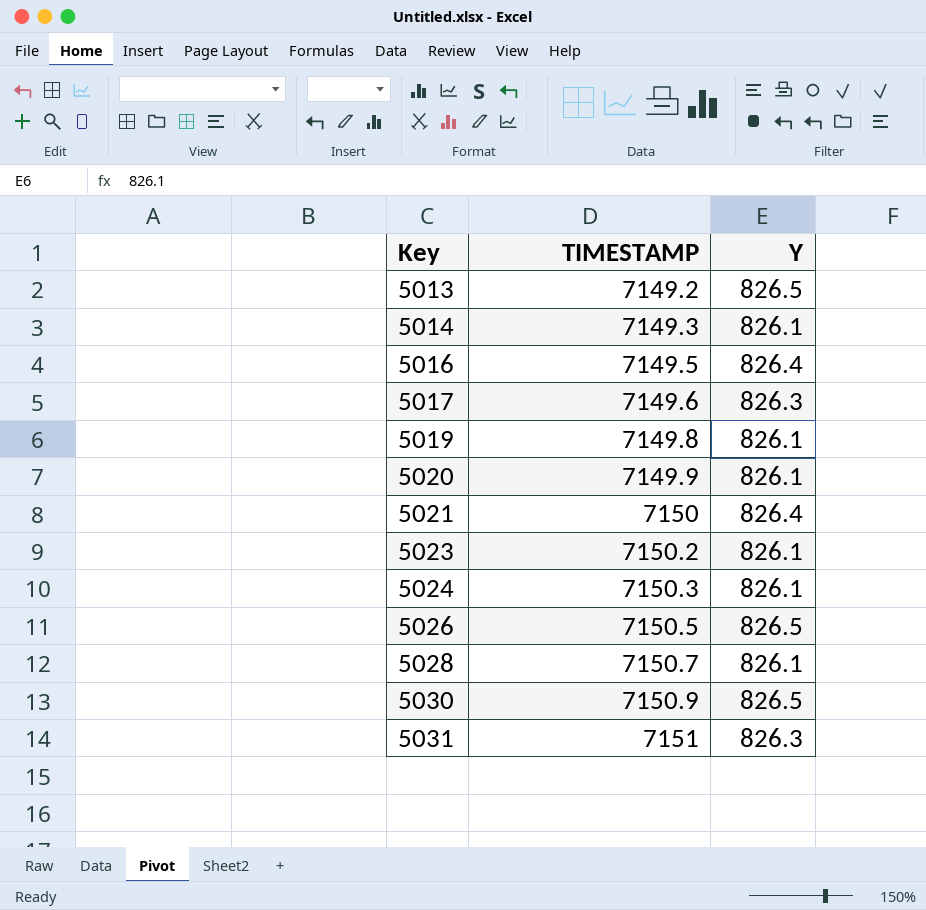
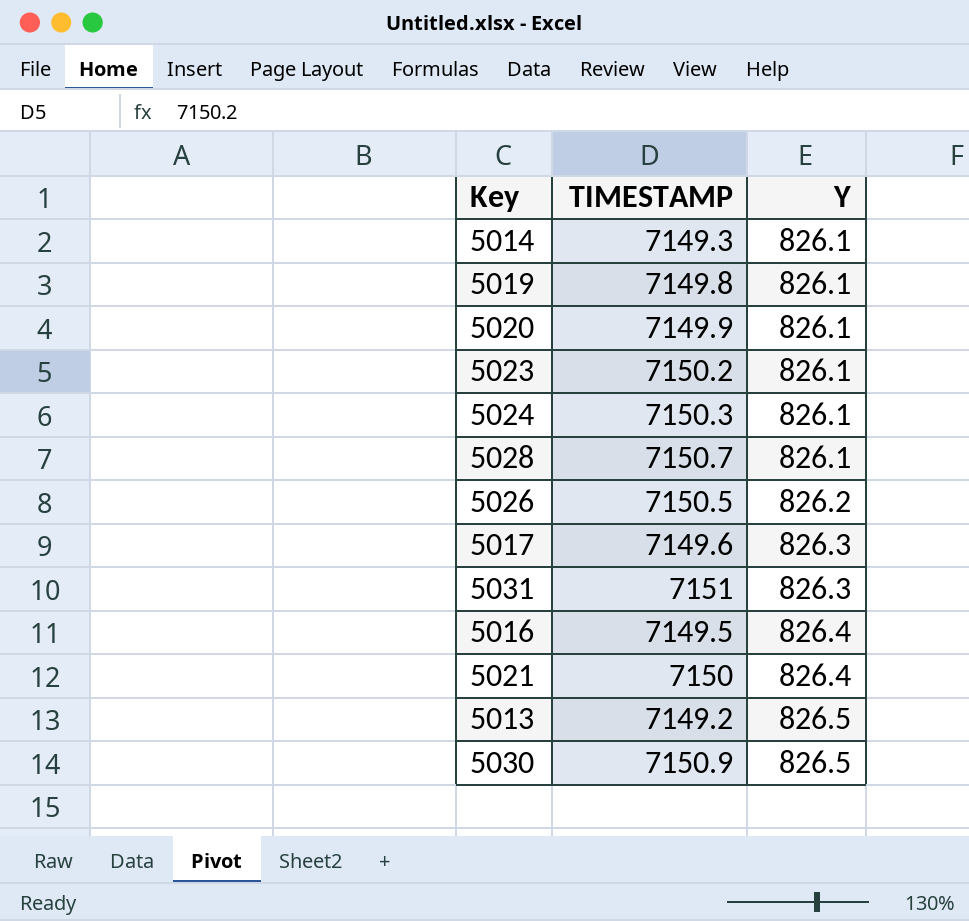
row order: Key ascending -> Y ascending
5026 | Y: 826.5 -> 826.2

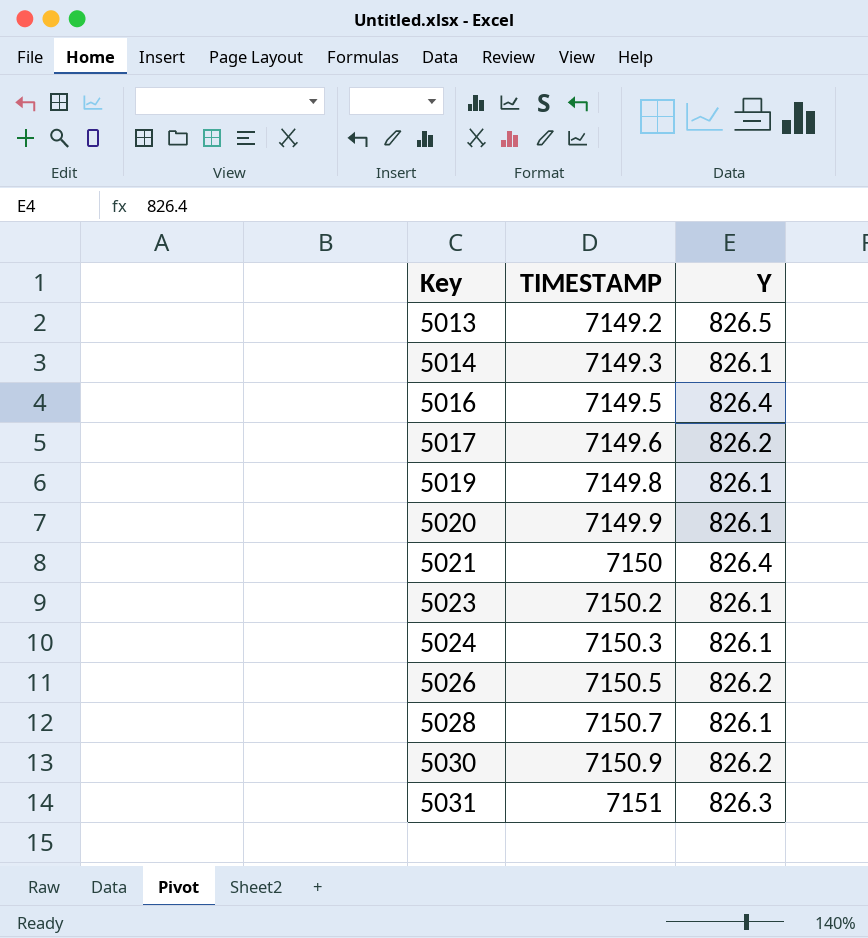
row order: Y ascending -> Key ascending
5017 | Y: 826.3 -> 826.2
5030 | Y: 826.5 -> 826.2

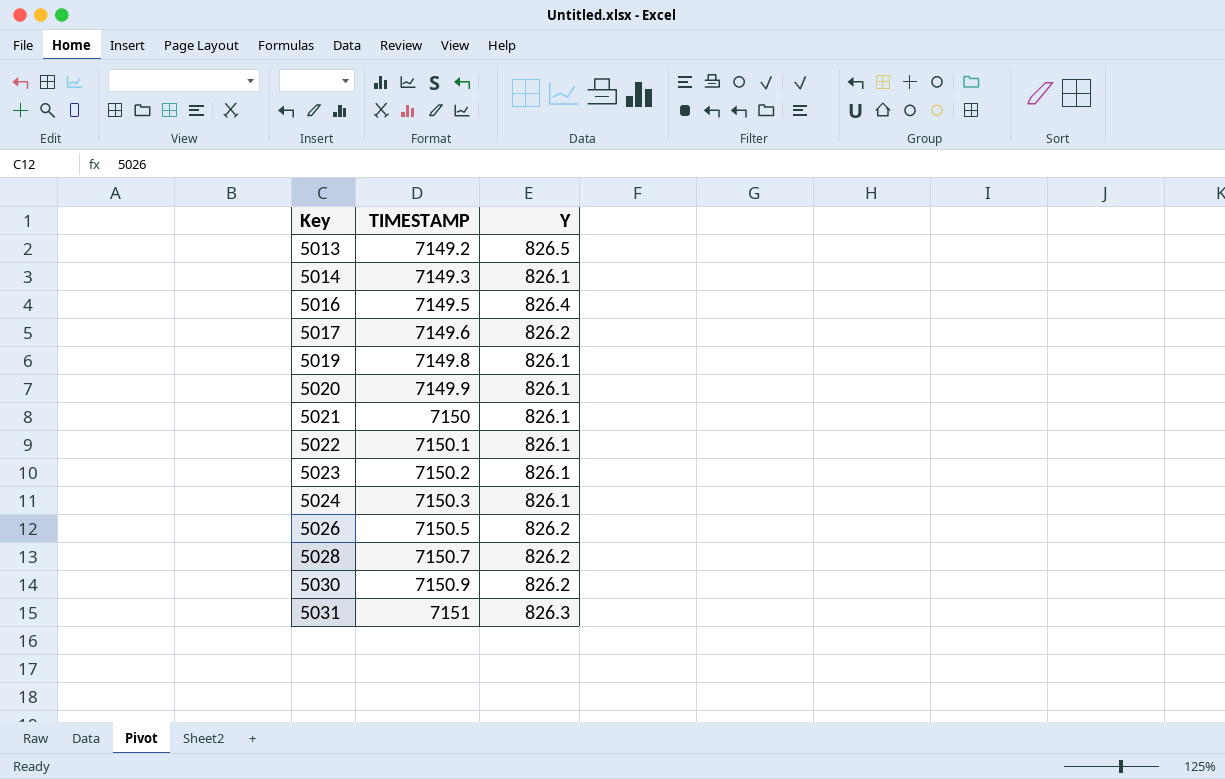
5021 | Y: 826.4 -> 826.1
row 5022: none -> 7150.1 | 826.1
5028 | Y: 826.1 -> 826.2

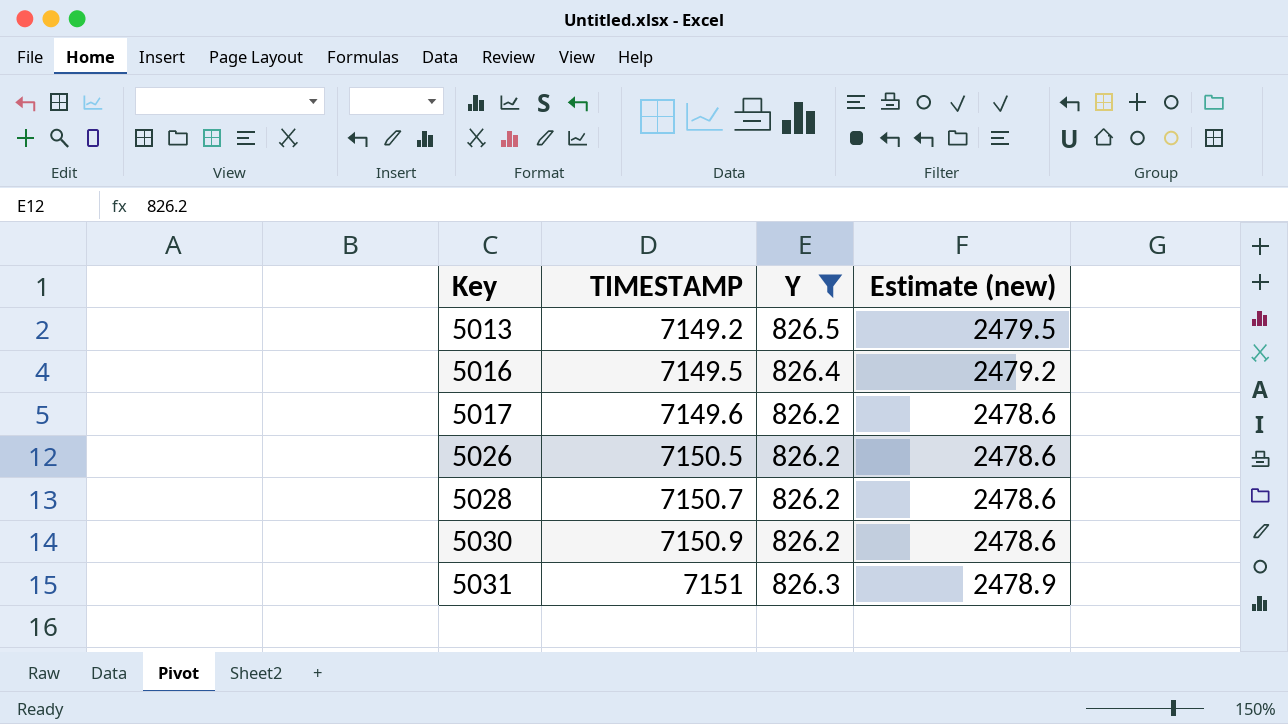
filter: none -> Y != 826.1
column Estimate (new) | formula: none -> [Y] * 3

